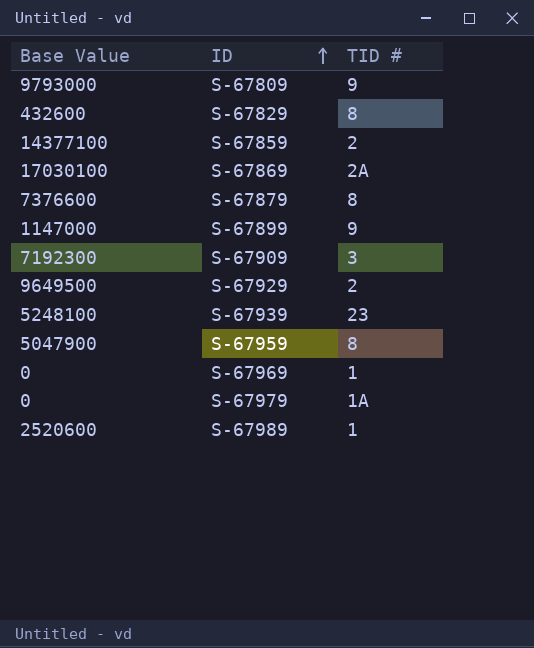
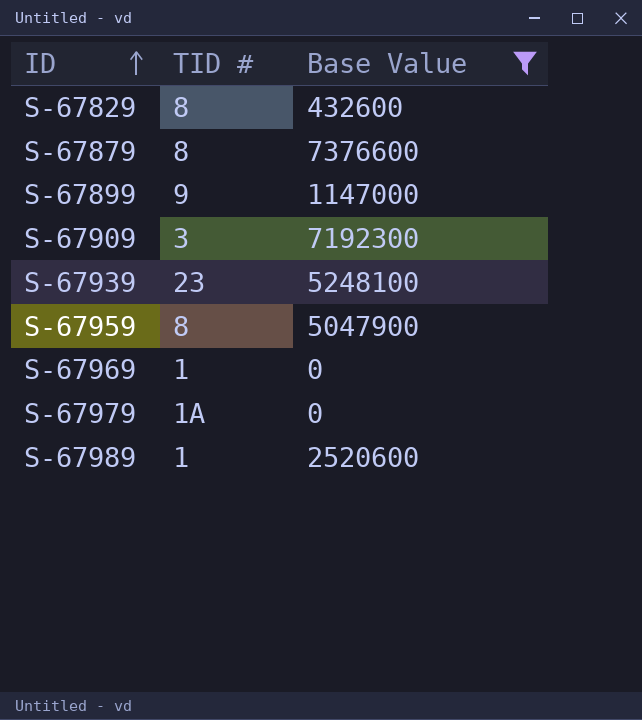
filter: none -> Base Value <= 7376600
column Base Value | position: 1 -> 3

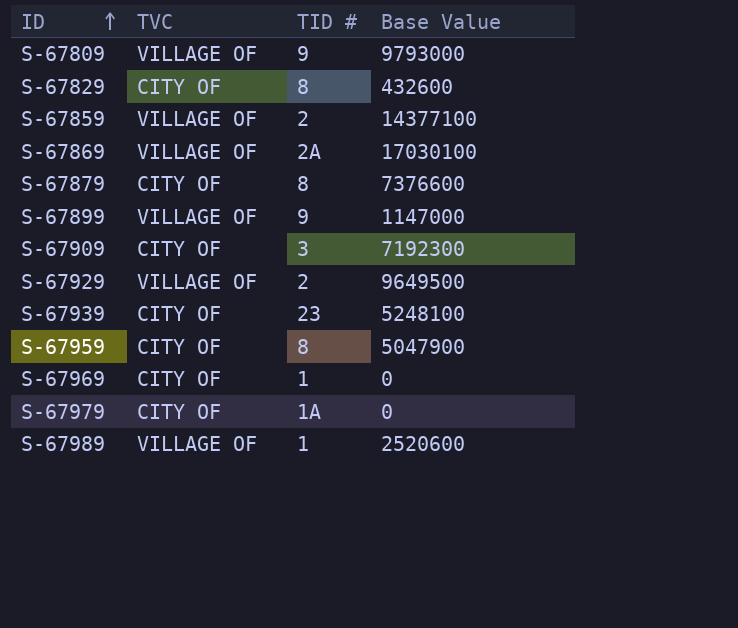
filter: Base Value <= 7376600 -> none
column TVC | position: none -> 2

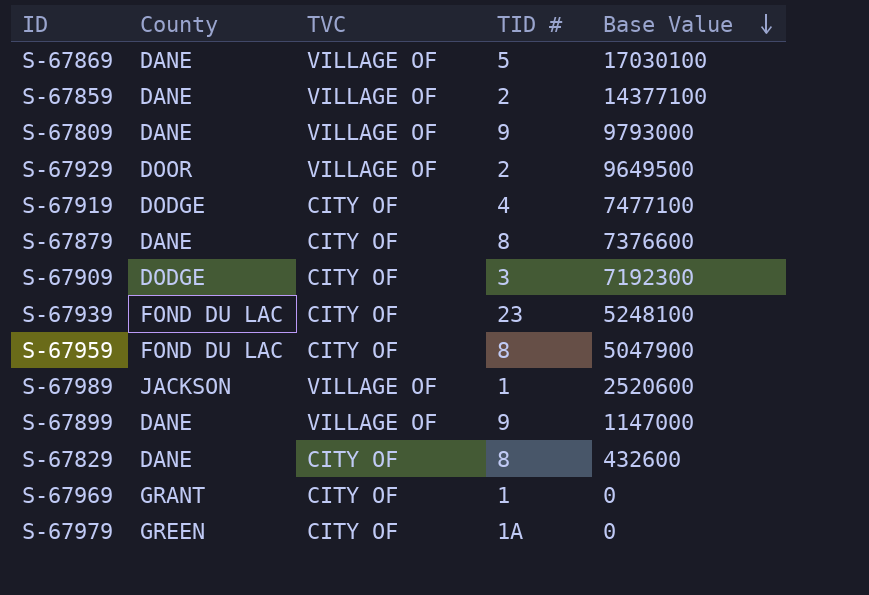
row order: ID ascending -> Base Value descending
column County | position: none -> 2
S-67869 | TID #: 2A -> 5
row S-67919: none -> DODGE | CITY OF | 4 | 7477100

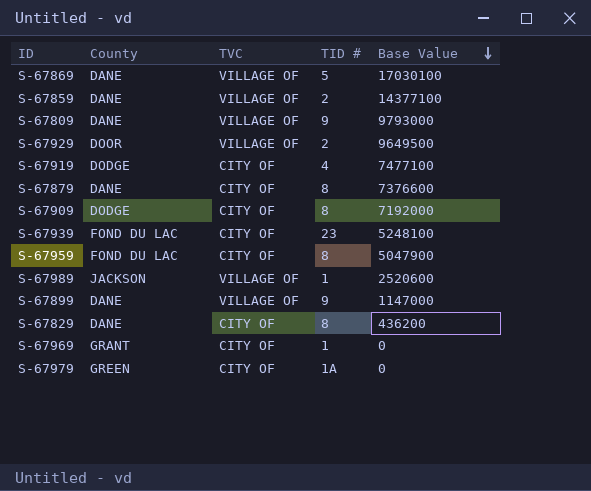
S-67909 | TID #: 3 -> 8
S-67909 | Base Value: 7192300 -> 7192000
S-67829 | Base Value: 432600 -> 436200

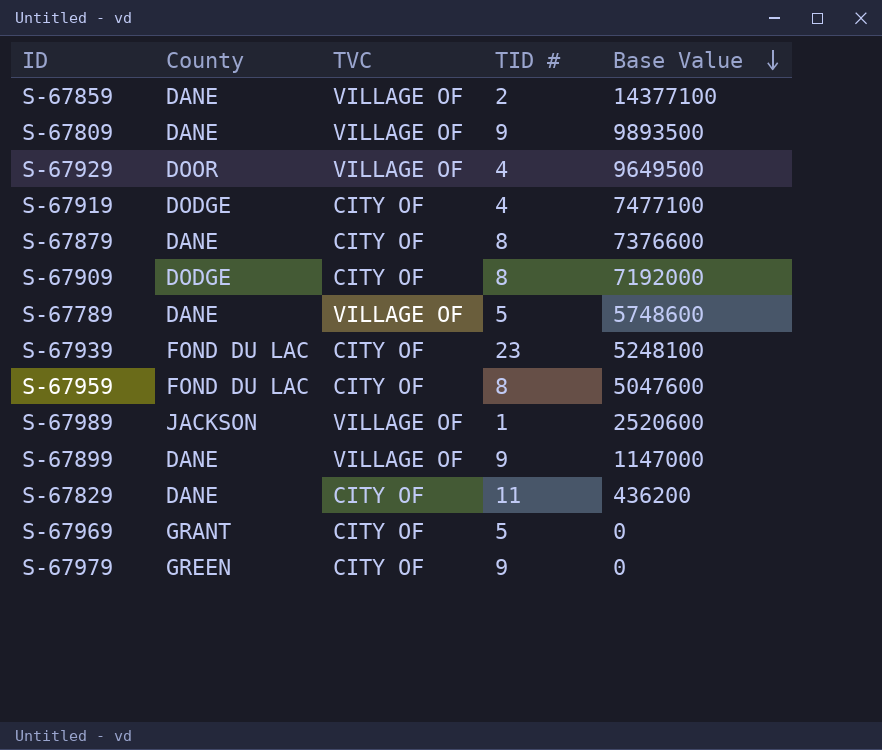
row S-67869: DANE | VILLAGE OF | 5 | 17030100 -> none
S-67809 | Base Value: 9793000 -> 9893500
S-67929 | TID #: 2 -> 4
row S-67789: none -> DANE | VILLAGE OF | 5 | 5748600
S-67959 | Base Value: 5047900 -> 5047600
S-67829 | TID #: 8 -> 11
S-67969 | TID #: 1 -> 5
S-67979 | TID #: 1A -> 9

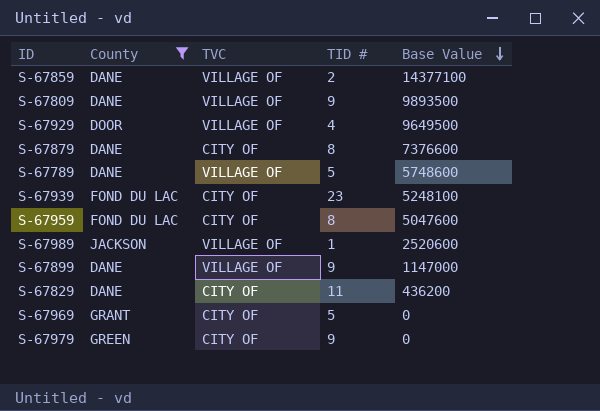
filter: none -> County != DODGE

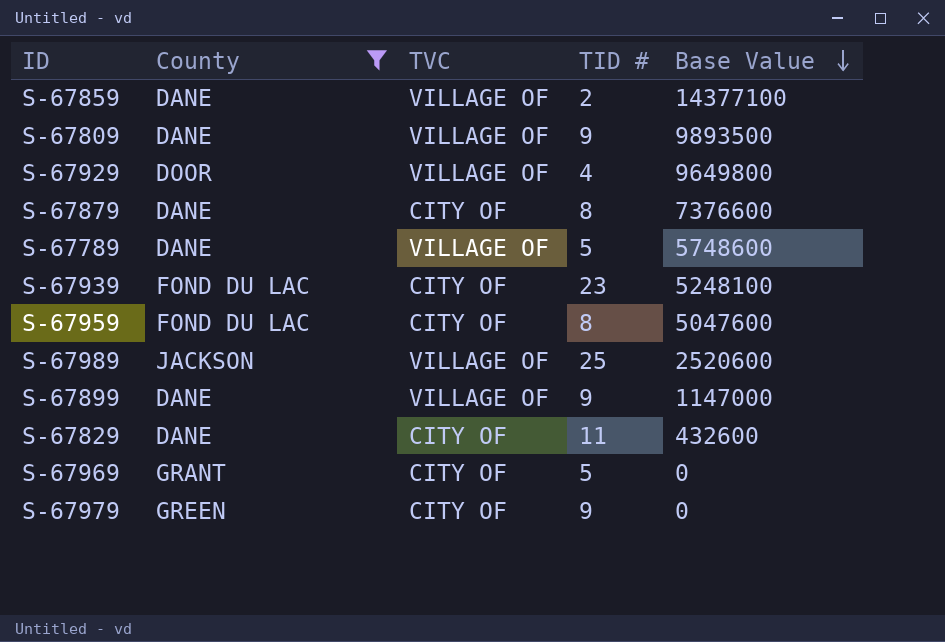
S-67929 | Base Value: 9649500 -> 9649800
S-67989 | TID #: 1 -> 25
S-67829 | Base Value: 436200 -> 432600

